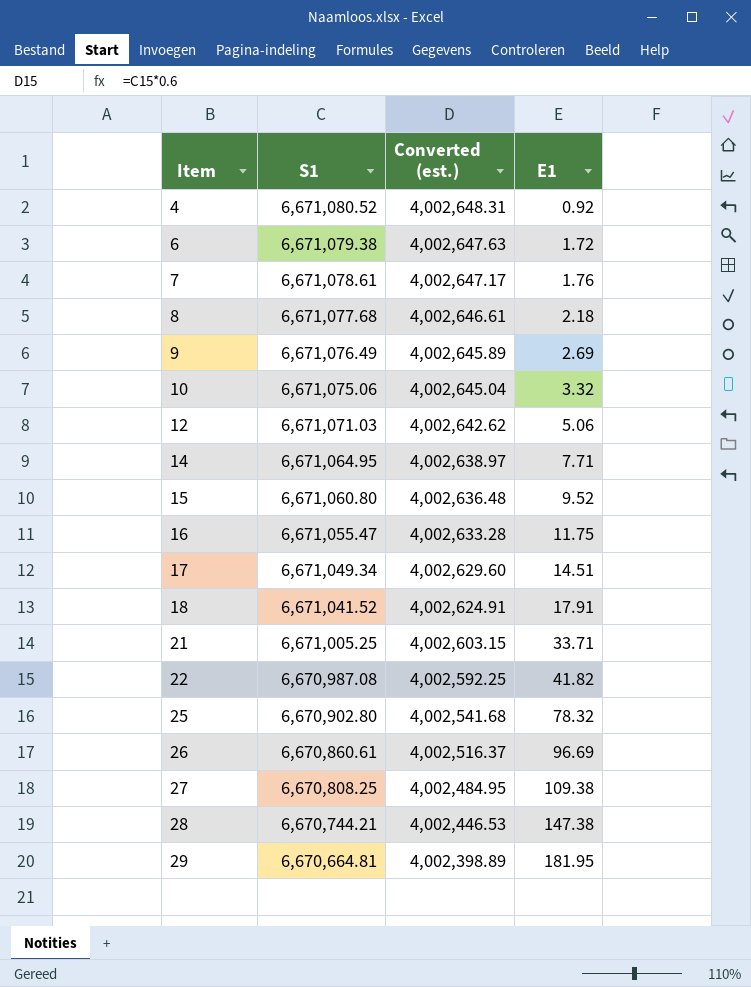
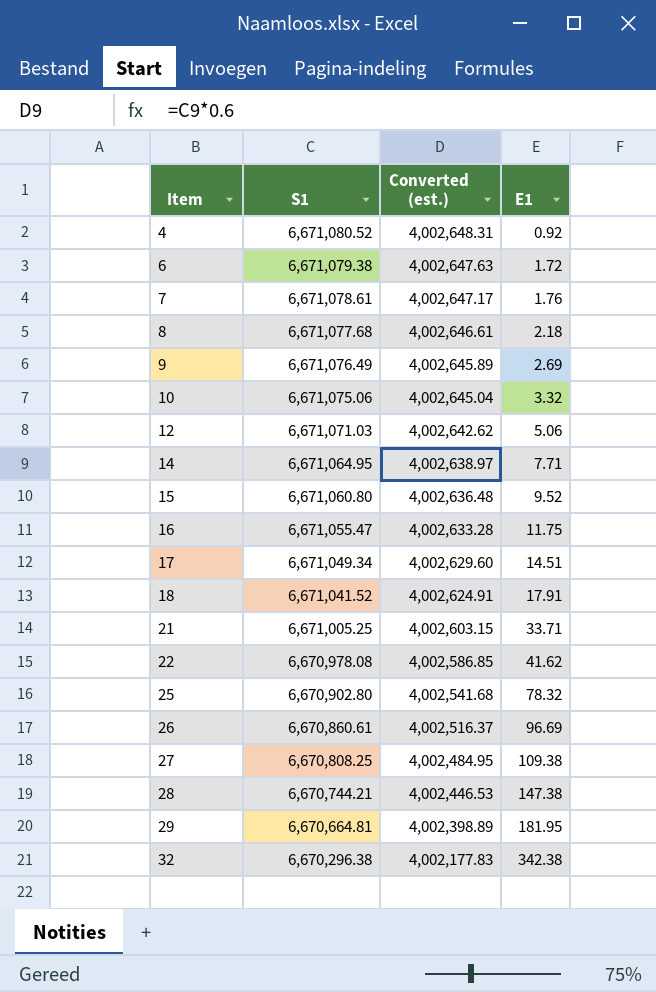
22 | S1: 6,670,987.08 -> 6,670,978.08
22 | Converted (est.): 4,002,592.25 -> 4,002,586.85
22 | E1: 41.82 -> 41.62
row 32: none -> 6,670,296.38 | 4,002,177.83 | 342.38

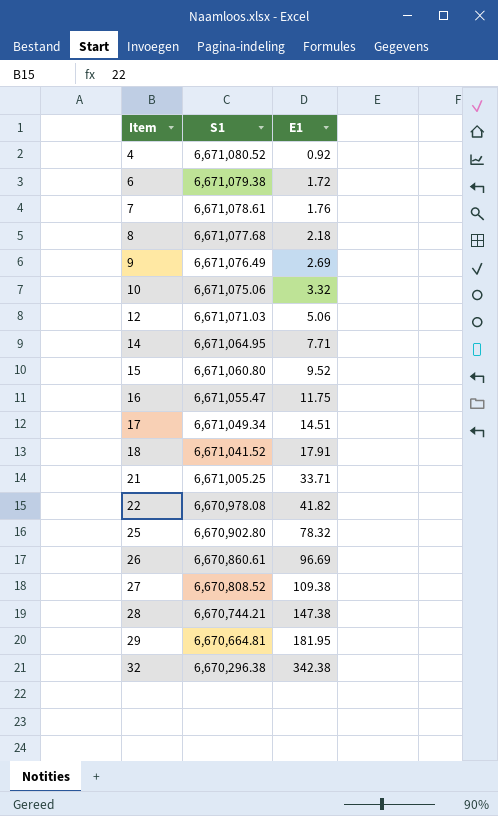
column Converted (est.) | formula: [S1] * 0.6 -> none
22 | E1: 41.62 -> 41.82
27 | S1: 6,670,808.25 -> 6,670,808.52

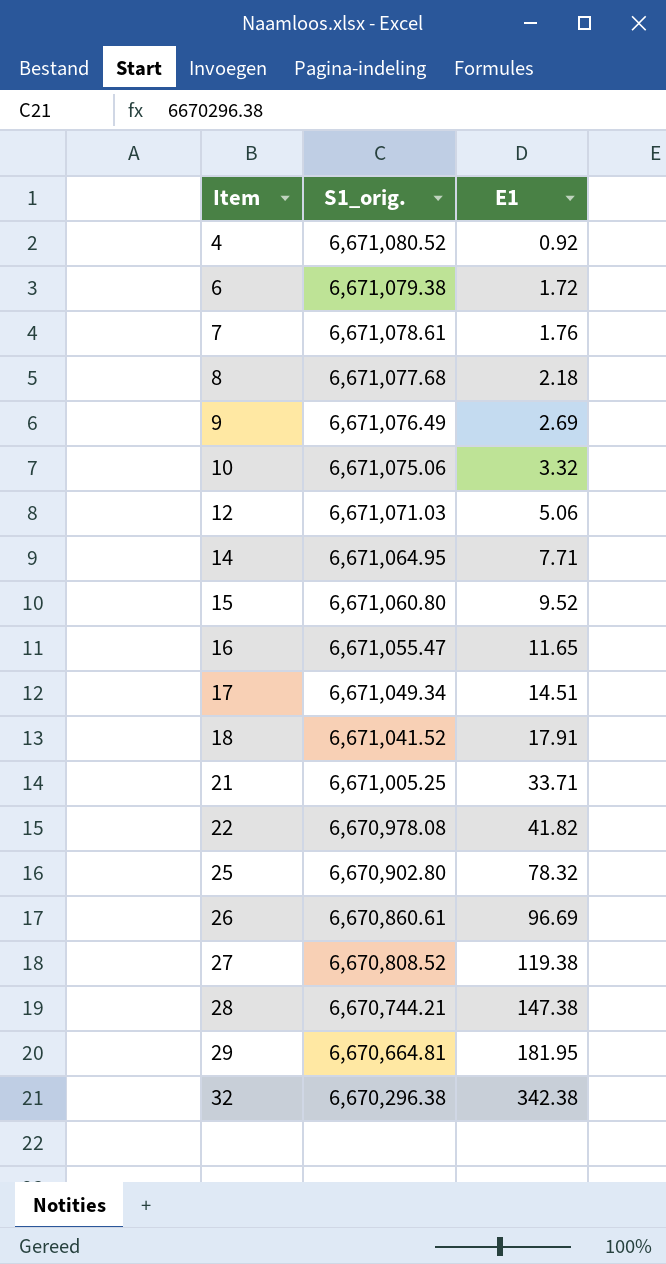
column name: S1 -> S1_orig.
16 | E1: 11.75 -> 11.65
27 | E1: 109.38 -> 119.38

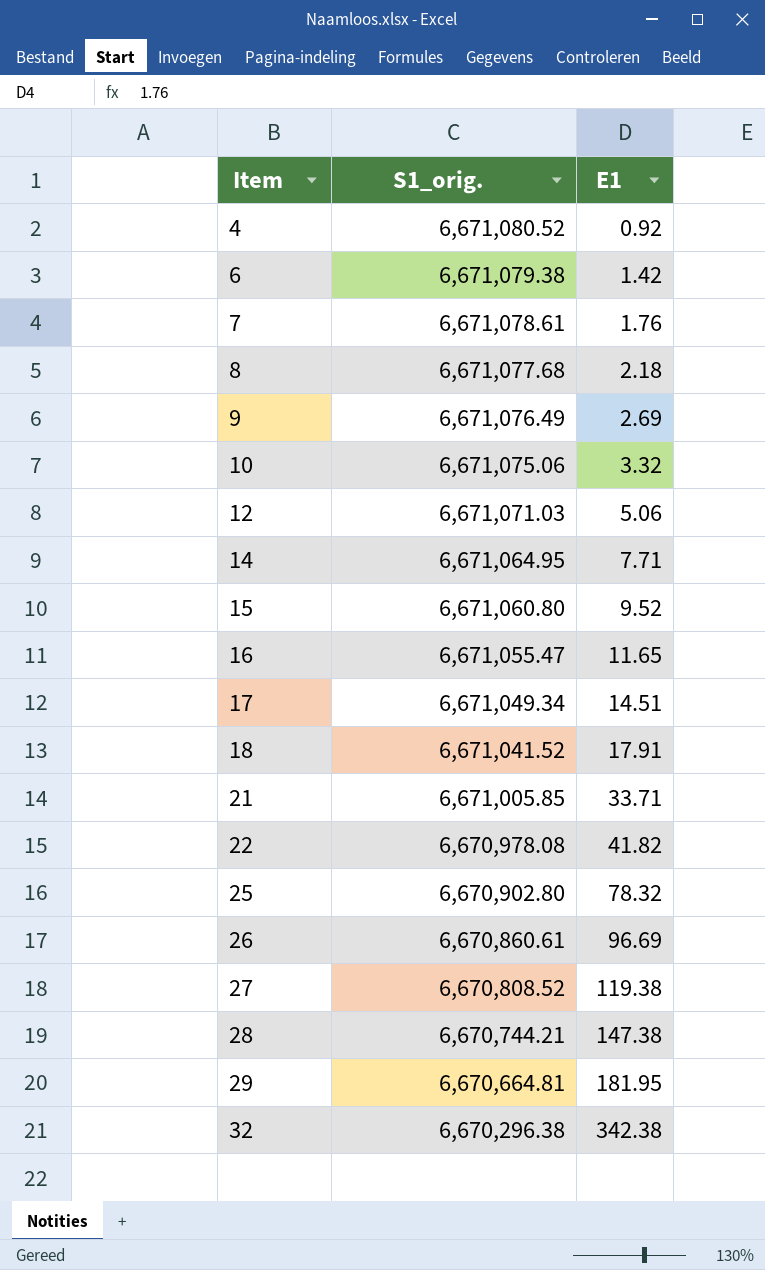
6 | E1: 1.72 -> 1.42
21 | S1_orig.: 6,671,005.25 -> 6,671,005.85

